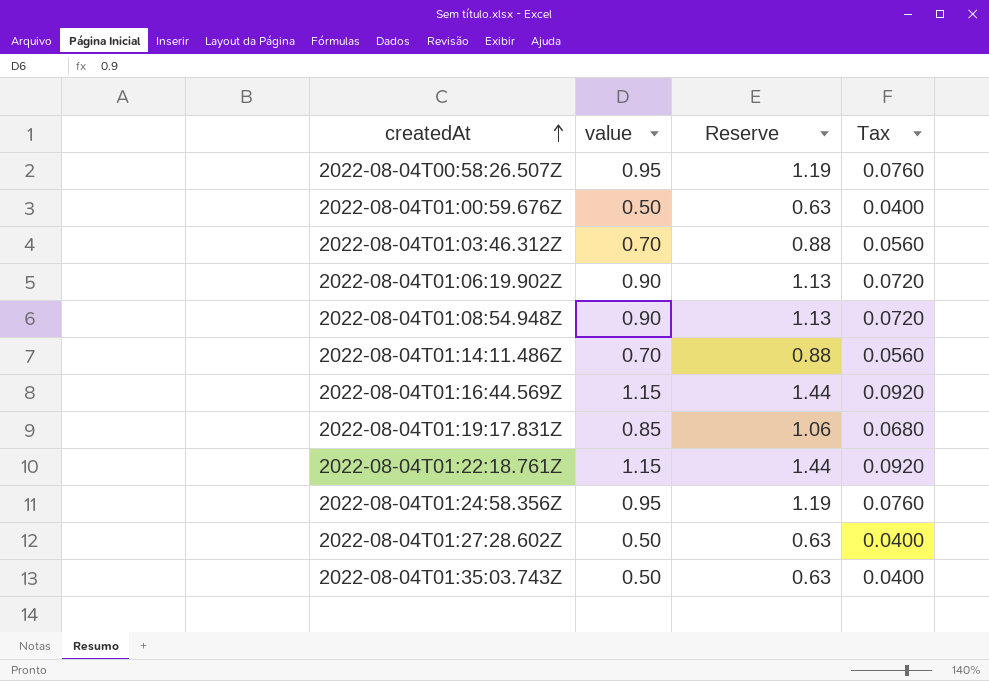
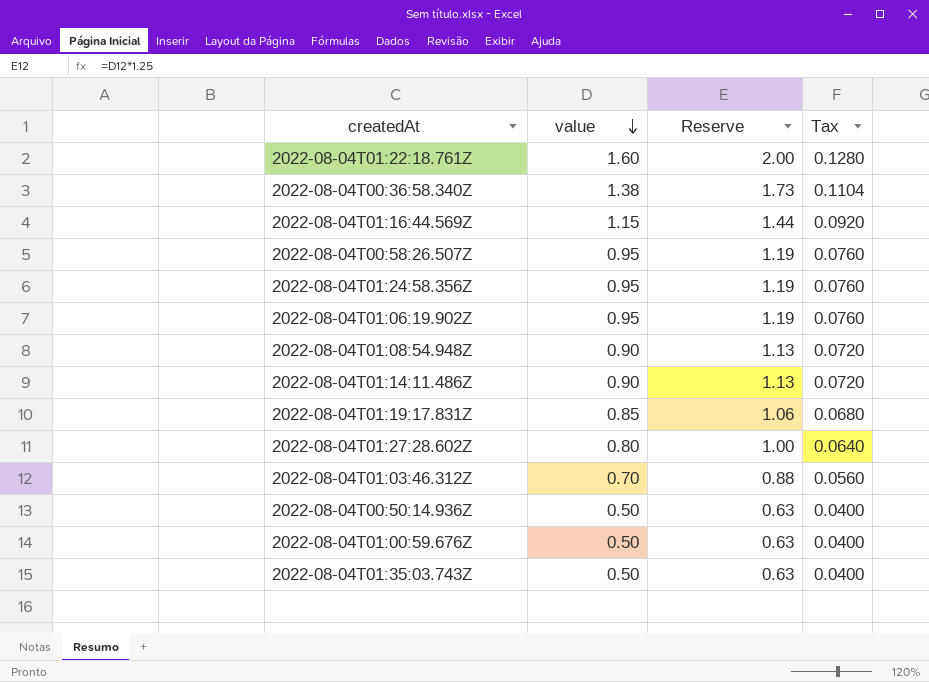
row order: createdAt ascending -> value descending
2022-08-04T01:22:18.761Z | value: 1.15 -> 1.60
2022-08-04T01:22:18.761Z | Reserve: 1.44 -> 2.00
2022-08-04T01:22:18.761Z | Tax: 0.0920 -> 0.1280
row 2022-08-04T00:36:58.340Z: none -> 1.38 | 1.73 | 0.1104
2022-08-04T01:06:19.902Z | value: 0.90 -> 0.95
2022-08-04T01:06:19.902Z | Reserve: 1.13 -> 1.19
2022-08-04T01:06:19.902Z | Tax: 0.0720 -> 0.0760
2022-08-04T01:14:11.486Z | value: 0.70 -> 0.90
2022-08-04T01:14:11.486Z | Reserve: 0.88 -> 1.13
2022-08-04T01:14:11.486Z | Tax: 0.0560 -> 0.0720
2022-08-04T01:27:28.602Z | value: 0.50 -> 0.80
2022-08-04T01:27:28.602Z | Reserve: 0.63 -> 1.00
2022-08-04T01:27:28.602Z | Tax: 0.0400 -> 0.0640
row 2022-08-04T00:50:14.936Z: none -> 0.50 | 0.63 | 0.0400

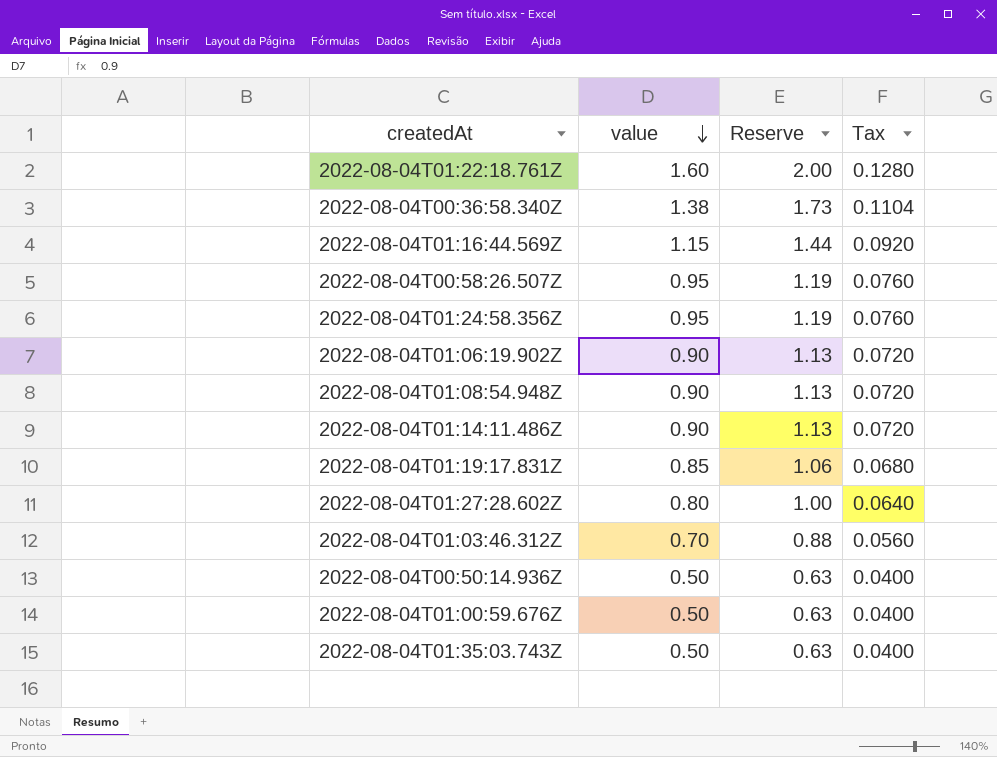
2022-08-04T01:06:19.902Z | value: 0.95 -> 0.90
2022-08-04T01:06:19.902Z | Reserve: 1.19 -> 1.13
2022-08-04T01:06:19.902Z | Tax: 0.0760 -> 0.0720

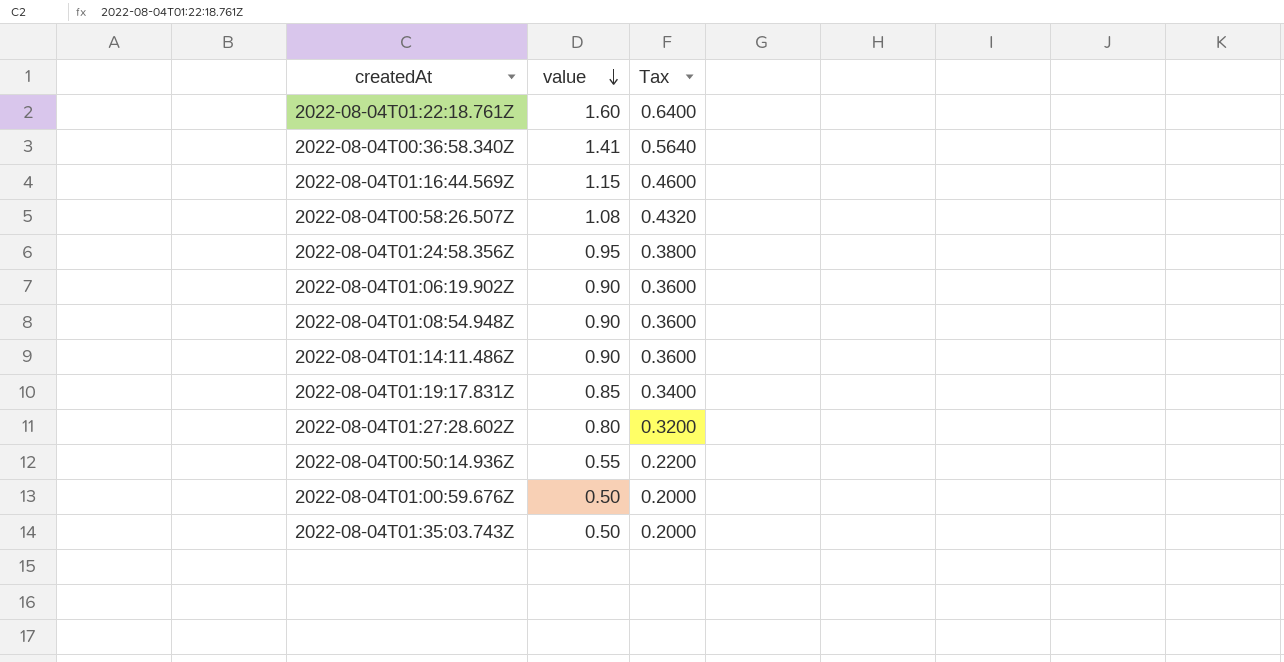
column Reserve | formula: [value] * 1.25 -> none
column Tax | formula: [value] * 0.08 -> [value] * 0.4
row 2022-08-04T01:03:46.312Z: 0.70 | 0.88 | 0.0560 -> none
2022-08-04T00:36:58.340Z | value: 1.38 -> 1.41
2022-08-04T00:58:26.507Z | value: 0.95 -> 1.08
2022-08-04T00:50:14.936Z | value: 0.50 -> 0.55

